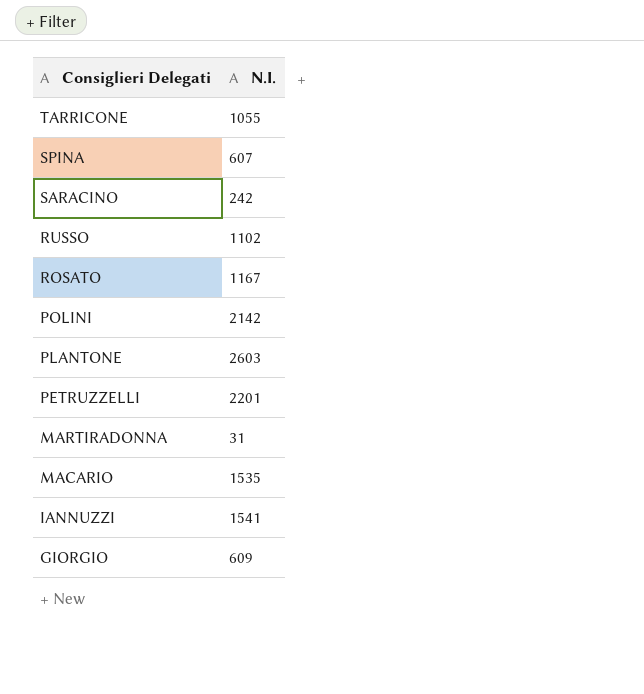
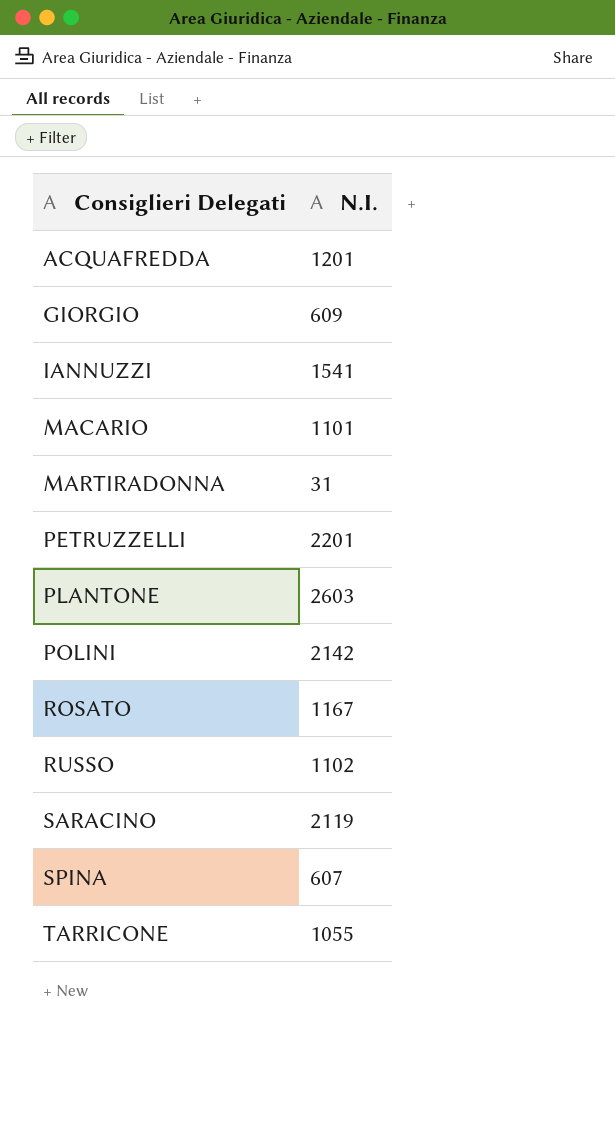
row order: Consiglieri Delegati descending -> Consiglieri Delegati ascending
row ACQUAFREDDA: none -> 1201
MACARIO | N.I.: 1535 -> 1101
SARACINO | N.I.: 242 -> 2119

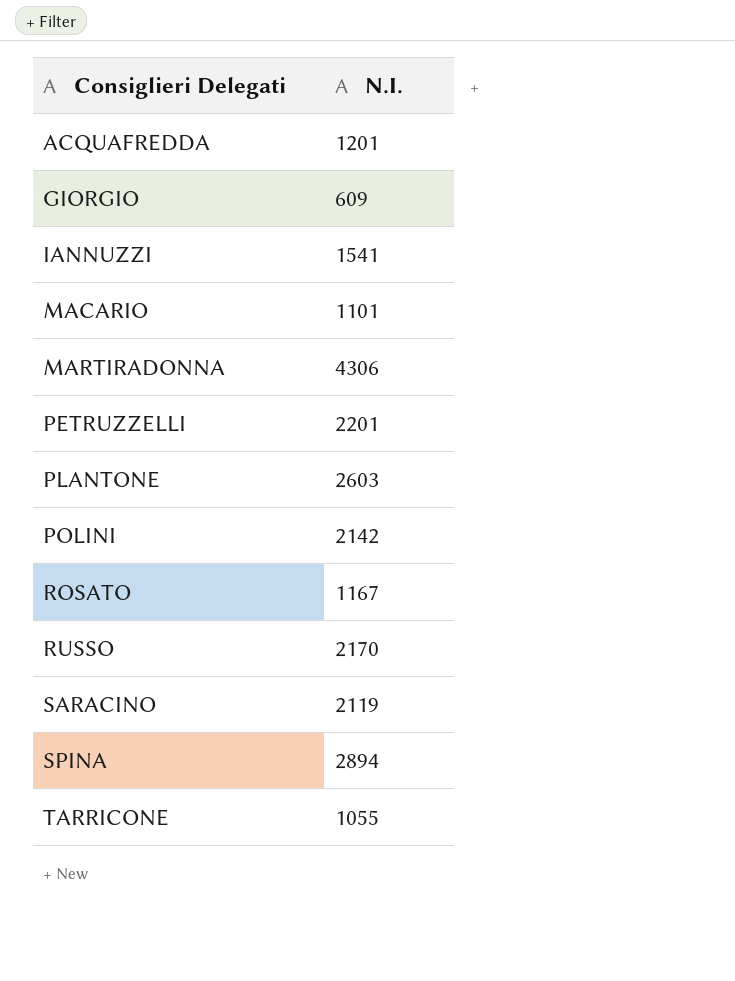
MARTIRADONNA | N.I.: 31 -> 4306
RUSSO | N.I.: 1102 -> 2170
SPINA | N.I.: 607 -> 2894

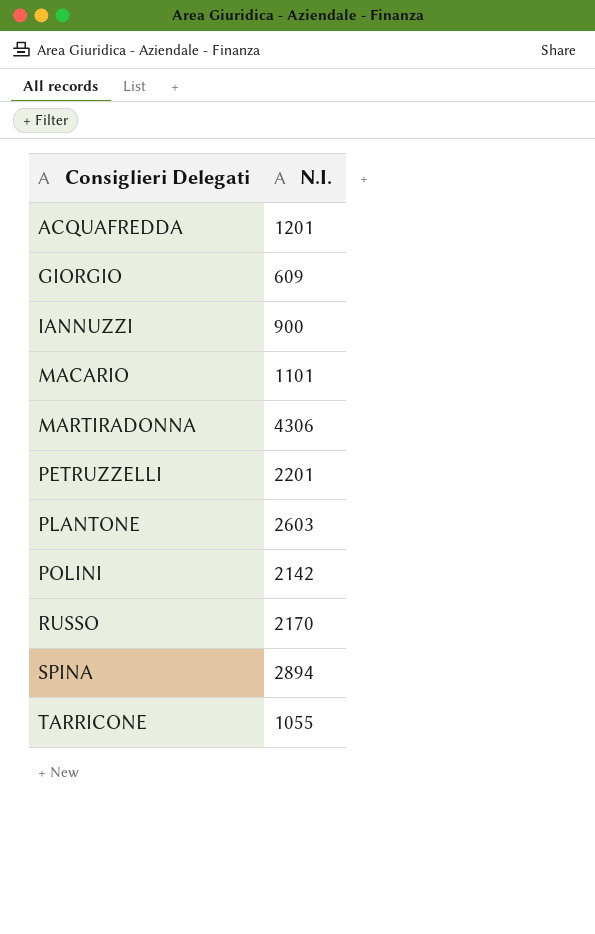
row ROSATO: 1167 -> none
row SARACINO: 2119 -> none
IANNUZZI | N.I.: 1541 -> 900

